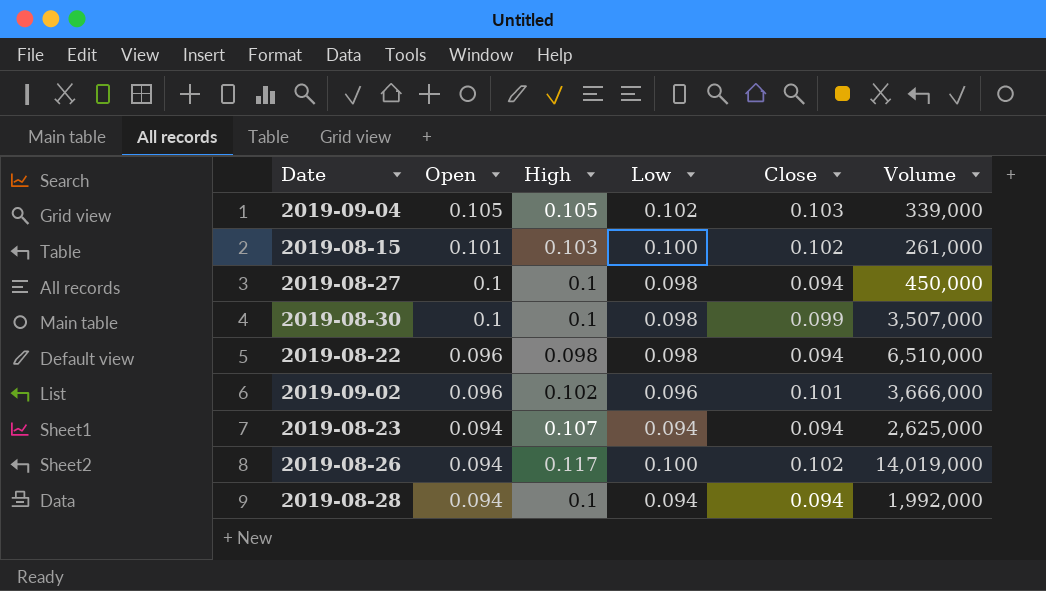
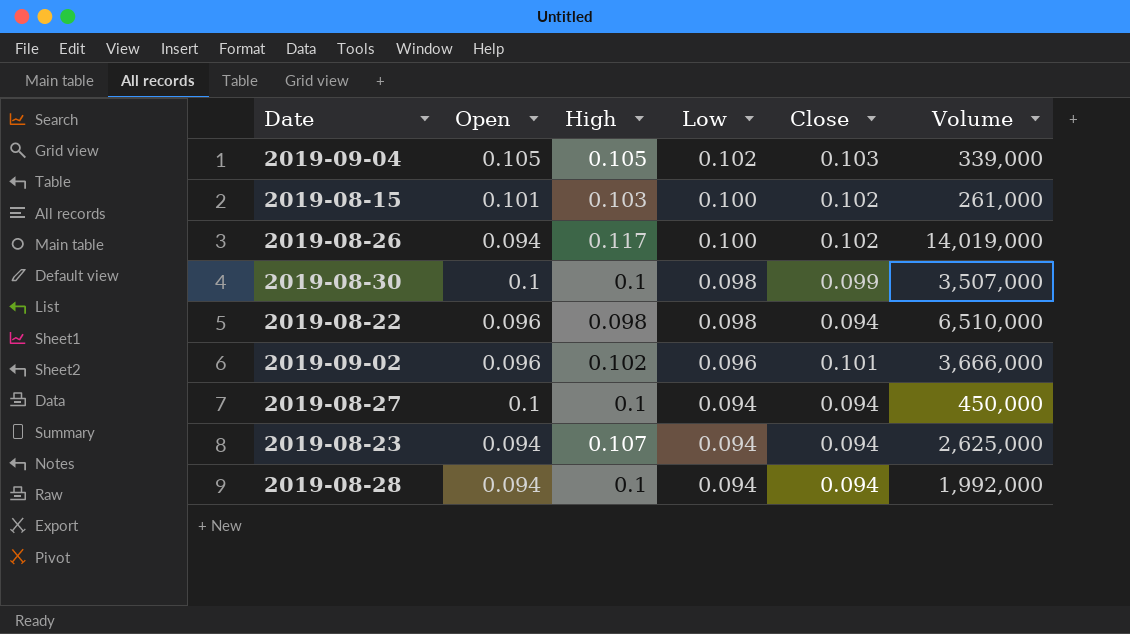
row order: Open descending -> Low descending
2019-08-27 | Low: 0.098 -> 0.094

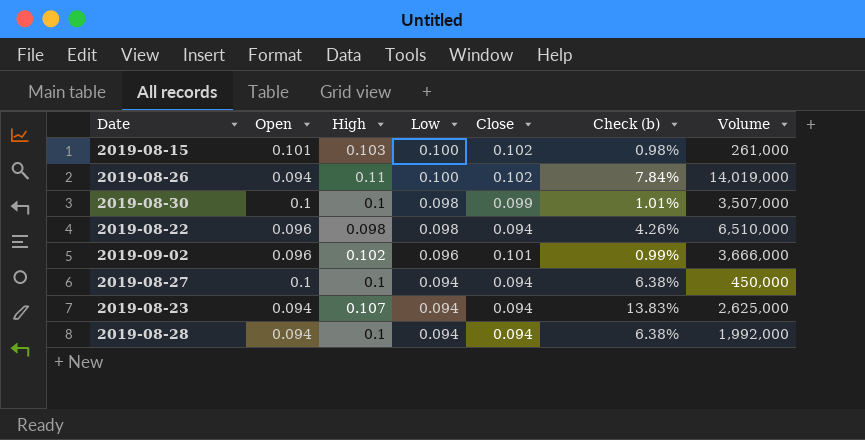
column Check (b) | formula: none -> ([High] - [Close]) / [Close]
row 2019-09-04: 0.105 | 0.105 | 0.102 | 0.103 | 339,000 -> none
2019-08-26 | High: 0.117 -> 0.11

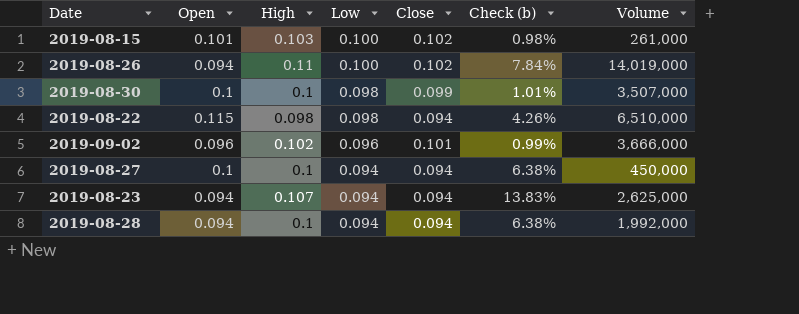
2019-08-22 | Open: 0.096 -> 0.115

